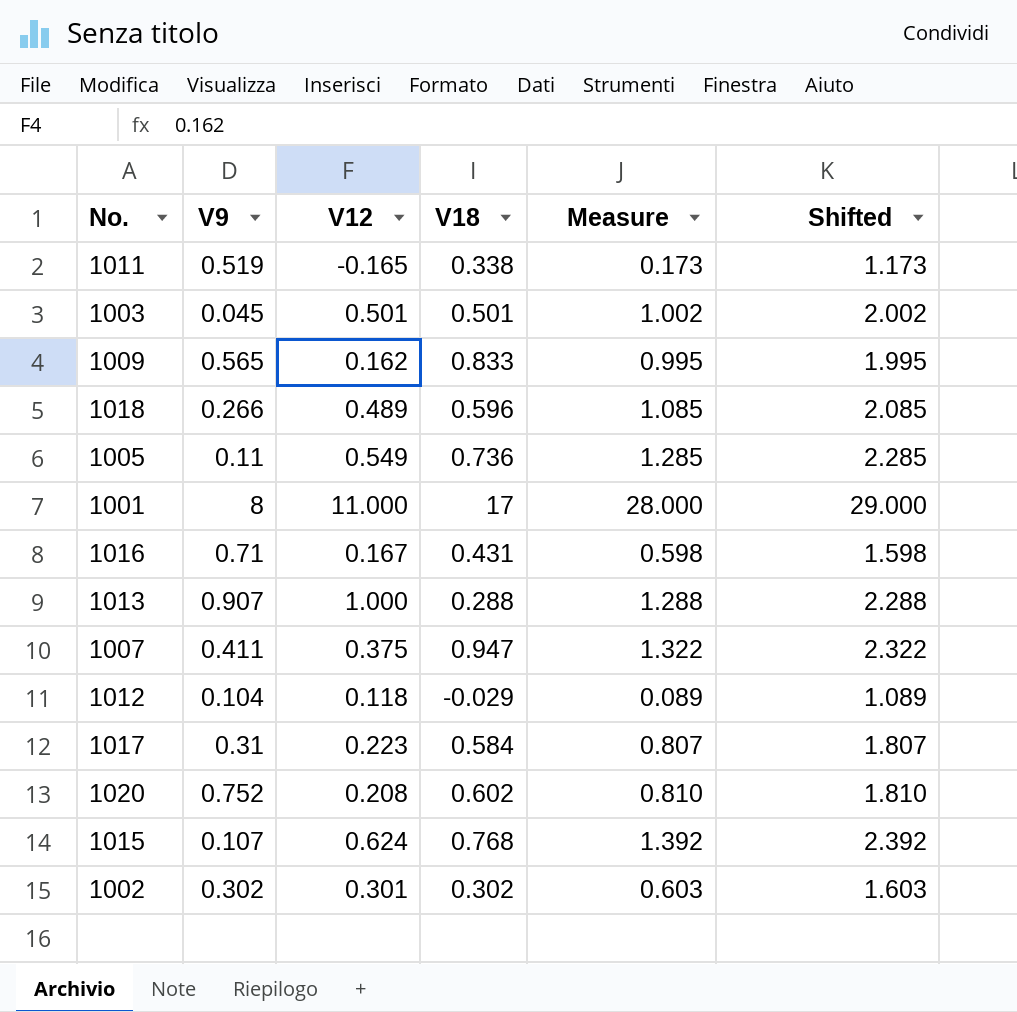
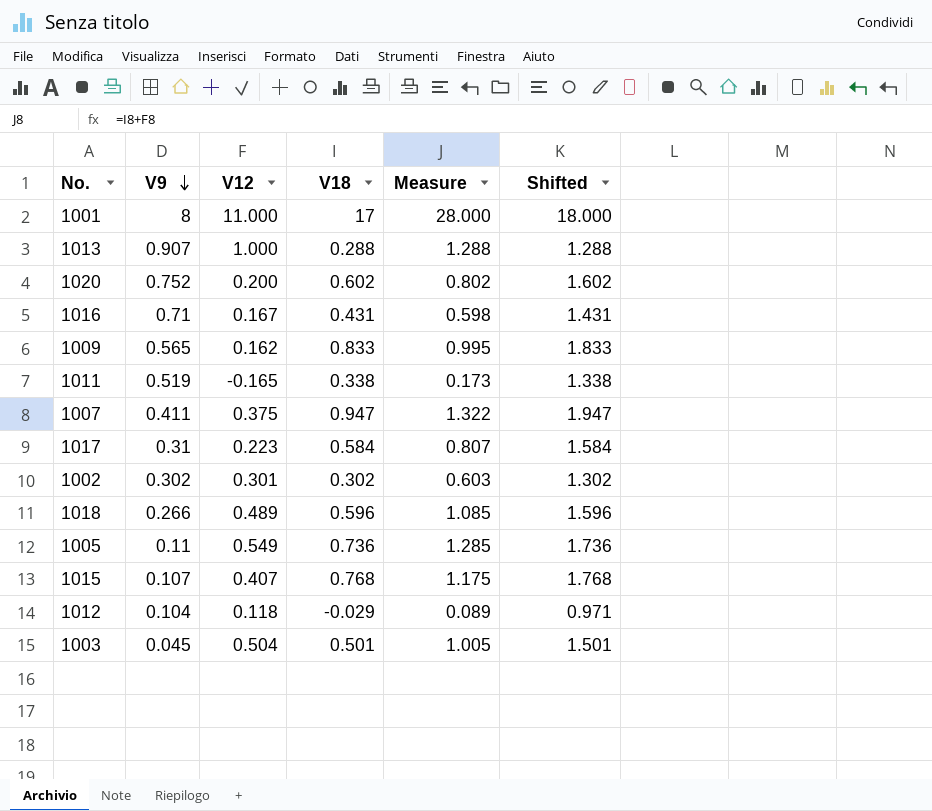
row order: none -> V9 descending
column Shifted | formula: [Measure] + 1 -> [V18] + 1
1020 | V12: 0.208 -> 0.200
1020 | Measure: 0.810 -> 0.802
1015 | V12: 0.624 -> 0.407
1015 | Measure: 1.392 -> 1.175
1003 | V12: 0.501 -> 0.504
1003 | Measure: 1.002 -> 1.005

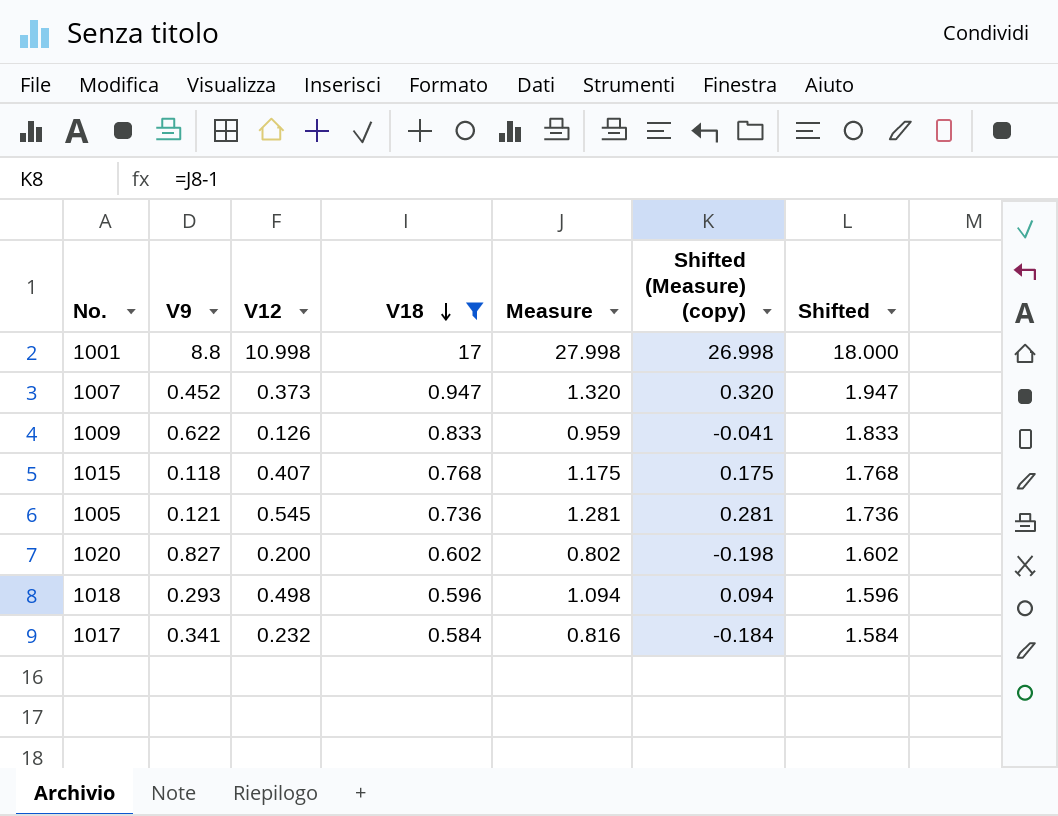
filter: none -> V18 >= 0.584
row order: V9 descending -> V18 descending
column Shifted (Measure) (copy) | formula: none -> [Measure] - 1
1001 | V9: 8 -> 8.8
1001 | V12: 11.000 -> 10.998
1001 | Measure: 28.000 -> 27.998
1007 | V9: 0.411 -> 0.452
1007 | V12: 0.375 -> 0.373
1007 | Measure: 1.322 -> 1.320
1009 | V9: 0.565 -> 0.622
1009 | V12: 0.162 -> 0.126
1009 | Measure: 0.995 -> 0.959
1015 | V9: 0.107 -> 0.118
1005 | V9: 0.11 -> 0.121
1005 | V12: 0.549 -> 0.545
1005 | Measure: 1.285 -> 1.281
1020 | V9: 0.752 -> 0.827
1018 | V9: 0.266 -> 0.293
1018 | V12: 0.489 -> 0.498
1018 | Measure: 1.085 -> 1.094
1017 | V9: 0.31 -> 0.341
1017 | V12: 0.223 -> 0.232
1017 | Measure: 0.807 -> 0.816

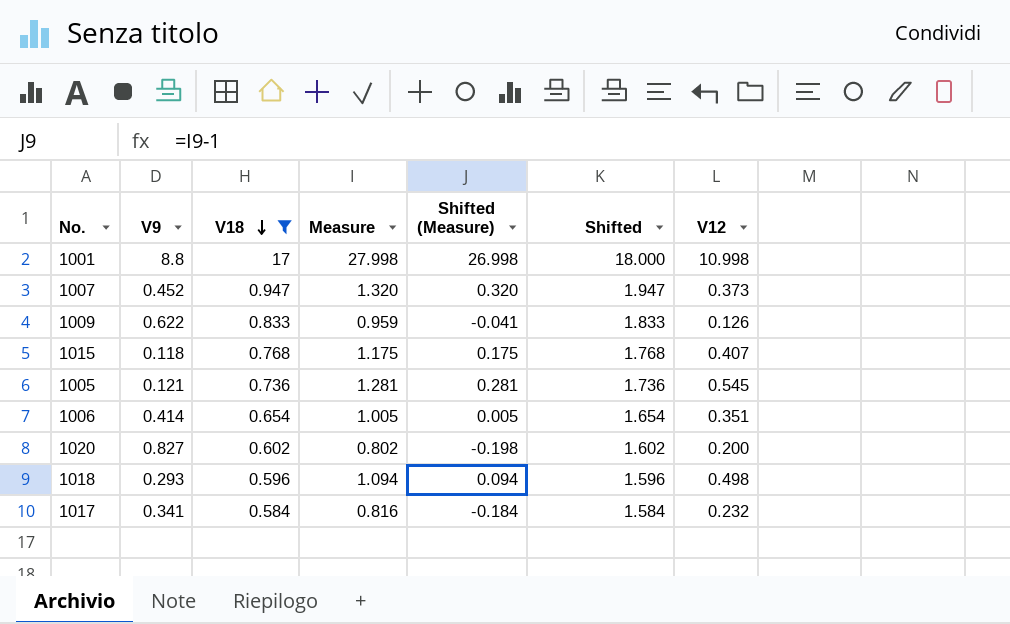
column name: Shifted (Measure) (copy) -> Shifted (Measure)
column V12 | position: 3 -> 7
row 1006: none -> 0.414 | 0.654 | 1.005 | 0.005 | 1.654 | 0.351

